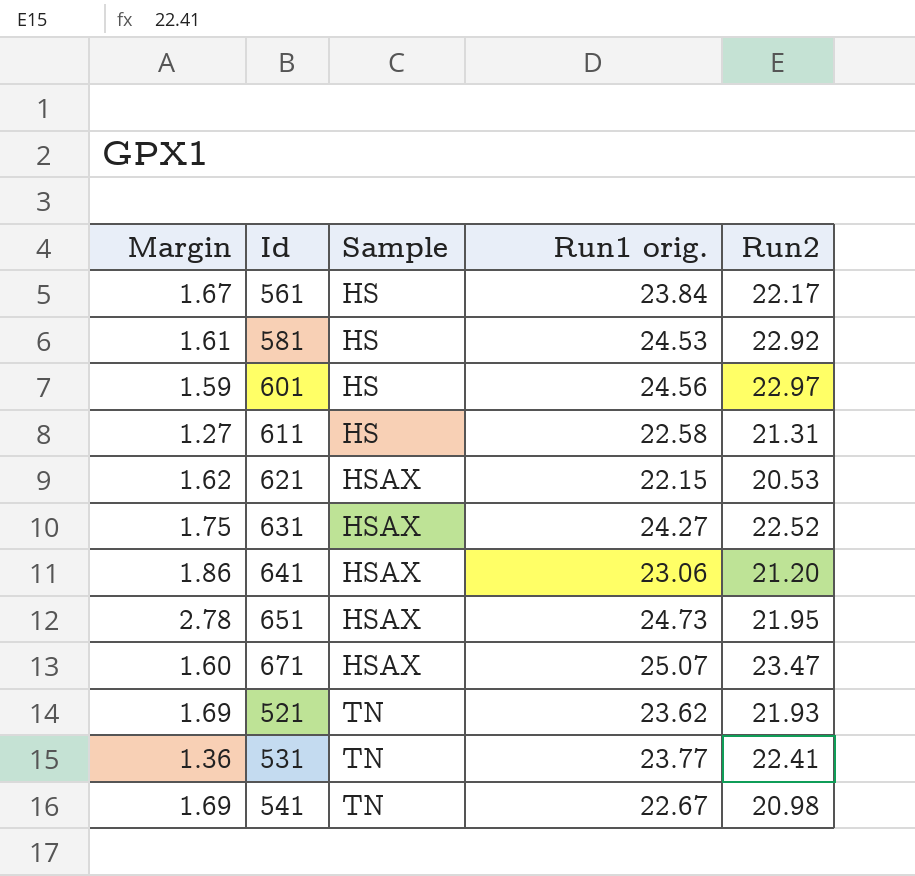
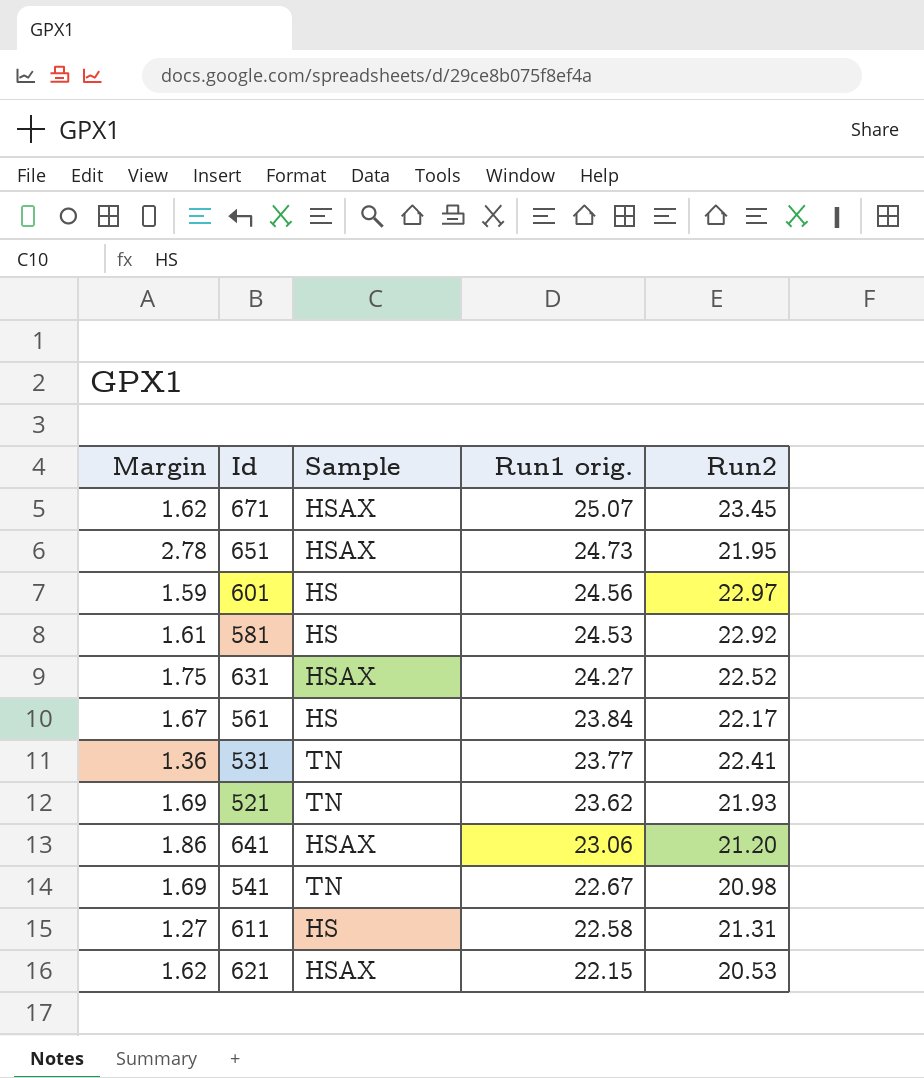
row order: Sample ascending -> Run1 orig. descending
671 | Margin: 1.60 -> 1.62
671 | Run2: 23.47 -> 23.45

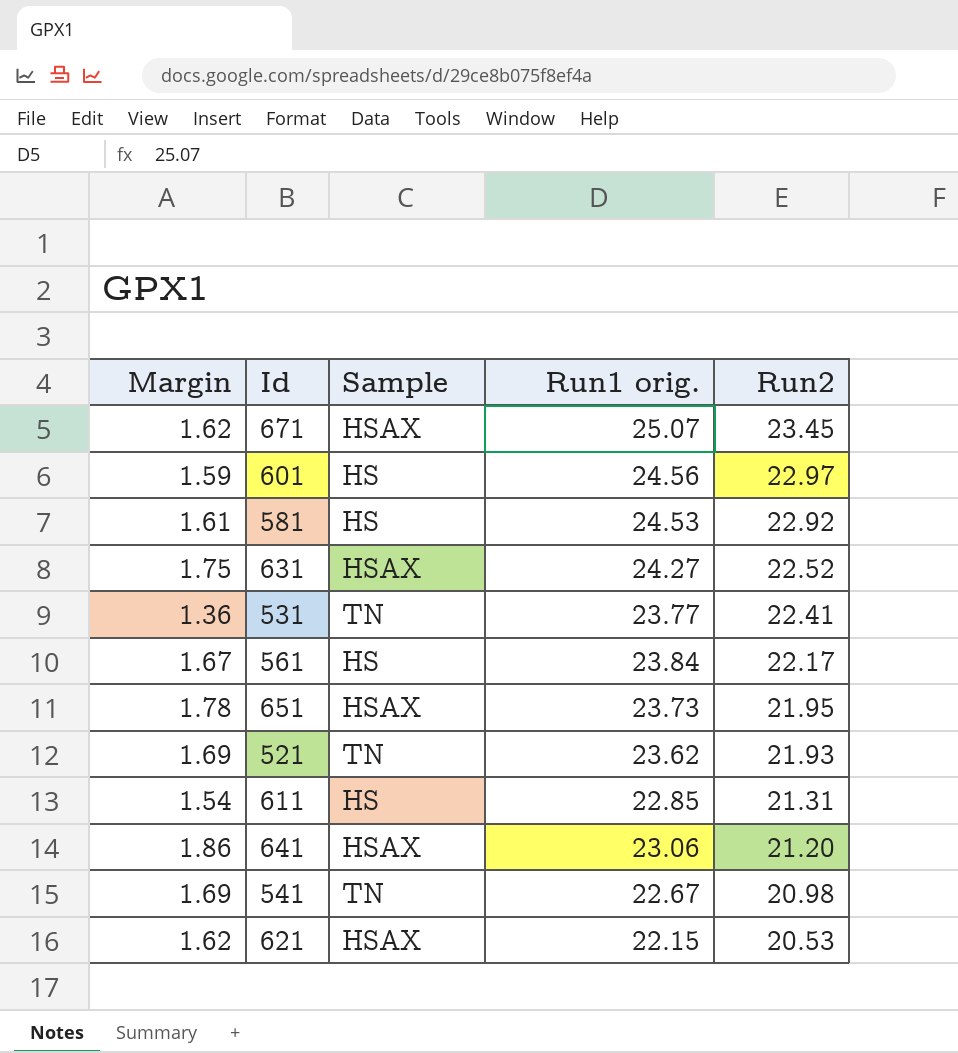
row order: Run1 orig. descending -> Run2 descending
651 | Margin: 2.78 -> 1.78
651 | Run1 orig.: 24.73 -> 23.73
611 | Margin: 1.27 -> 1.54
611 | Run1 orig.: 22.58 -> 22.85

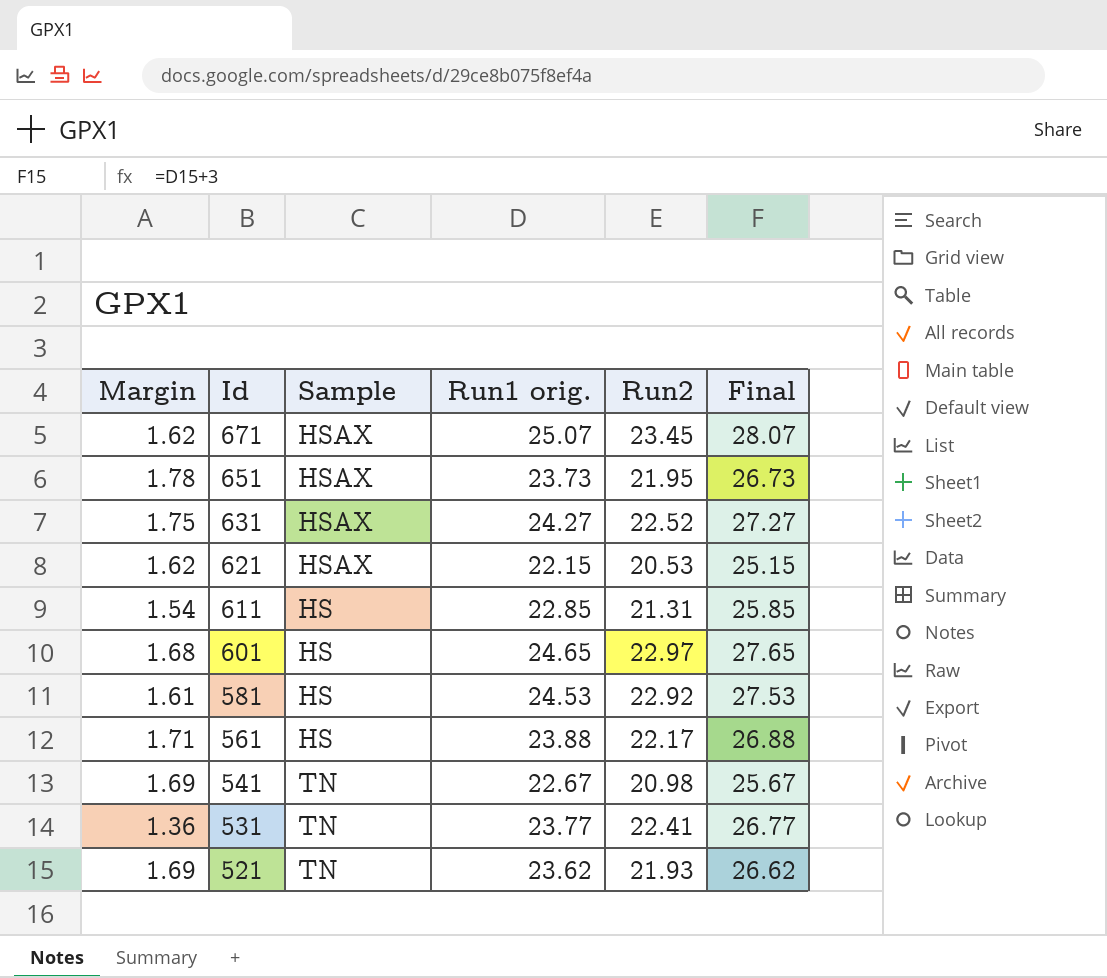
row order: Run2 descending -> Id descending
column Final | formula: none -> [Run1 orig.] + 3
row 641: 1.86 | HSAX | 23.06 | 21.20 -> none
601 | Margin: 1.59 -> 1.68
601 | Run1 orig.: 24.56 -> 24.65
561 | Margin: 1.67 -> 1.71
561 | Run1 orig.: 23.84 -> 23.88

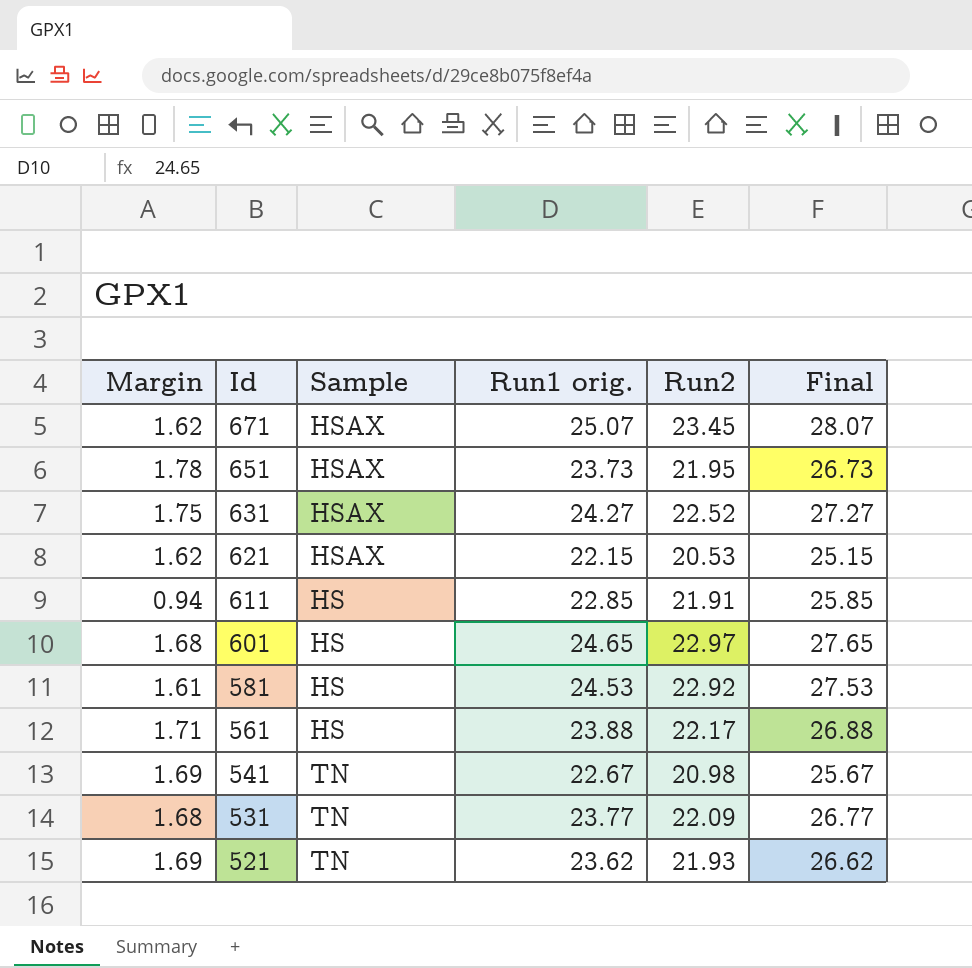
611 | Margin: 1.54 -> 0.94
611 | Run2: 21.31 -> 21.91
531 | Margin: 1.36 -> 1.68
531 | Run2: 22.41 -> 22.09

